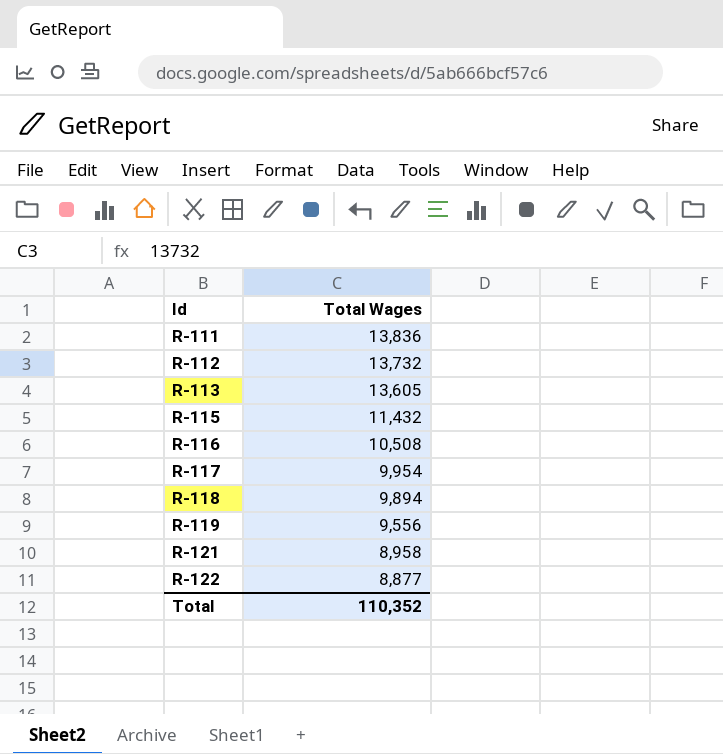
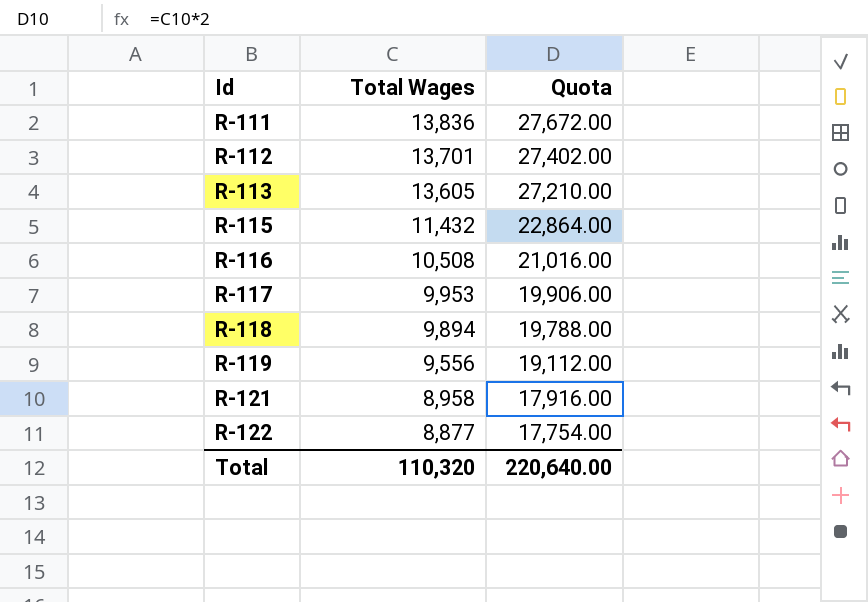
column Quota | formula: none -> [Total Wages] * 2
R-112 | Total Wages: 13,732 -> 13,701
R-117 | Total Wages: 9,954 -> 9,953
Total | Total Wages: 110,352 -> 110,320

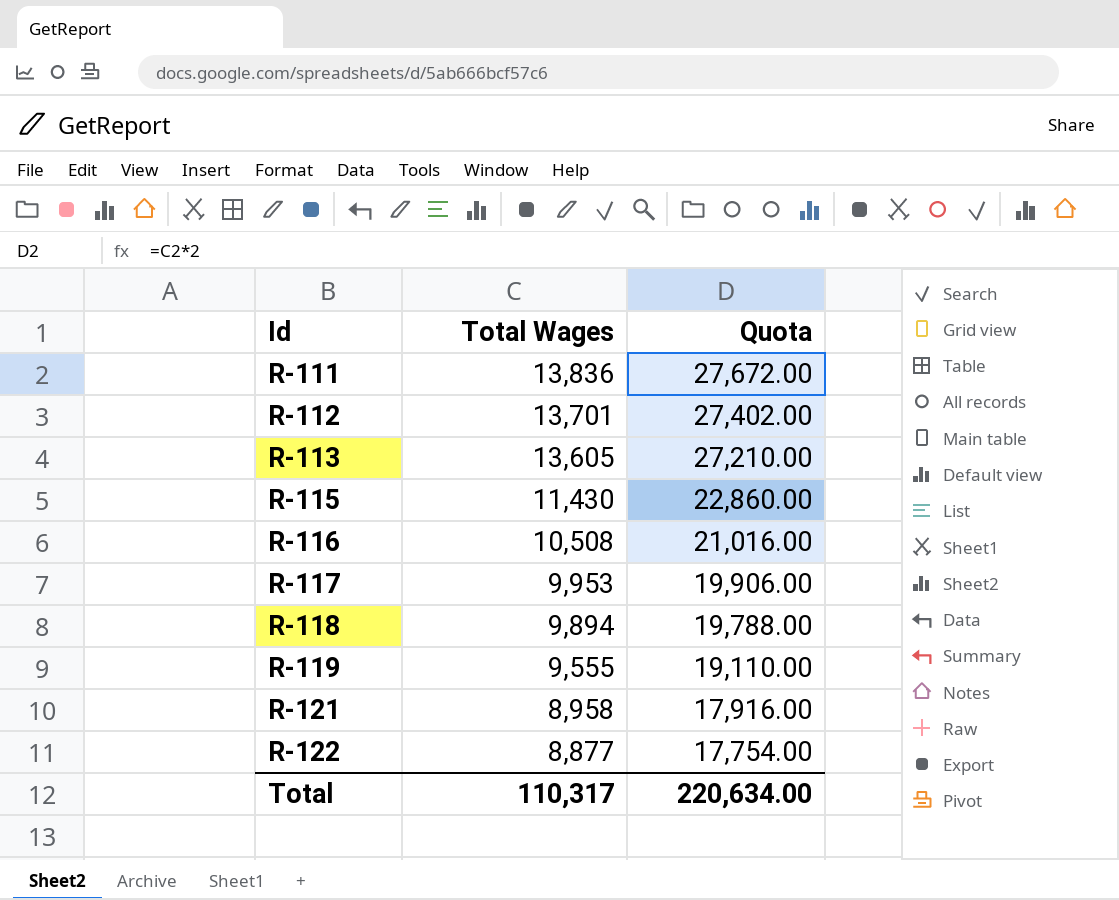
R-115 | Total Wages: 11,432 -> 11,430
R-115 | Quota: 22,864.00 -> 22,860.00
R-119 | Total Wages: 9,556 -> 9,555
R-119 | Quota: 19,112.00 -> 19,110.00
Total | Total Wages: 110,320 -> 110,317
Total | Quota: 220,640.00 -> 220,634.00

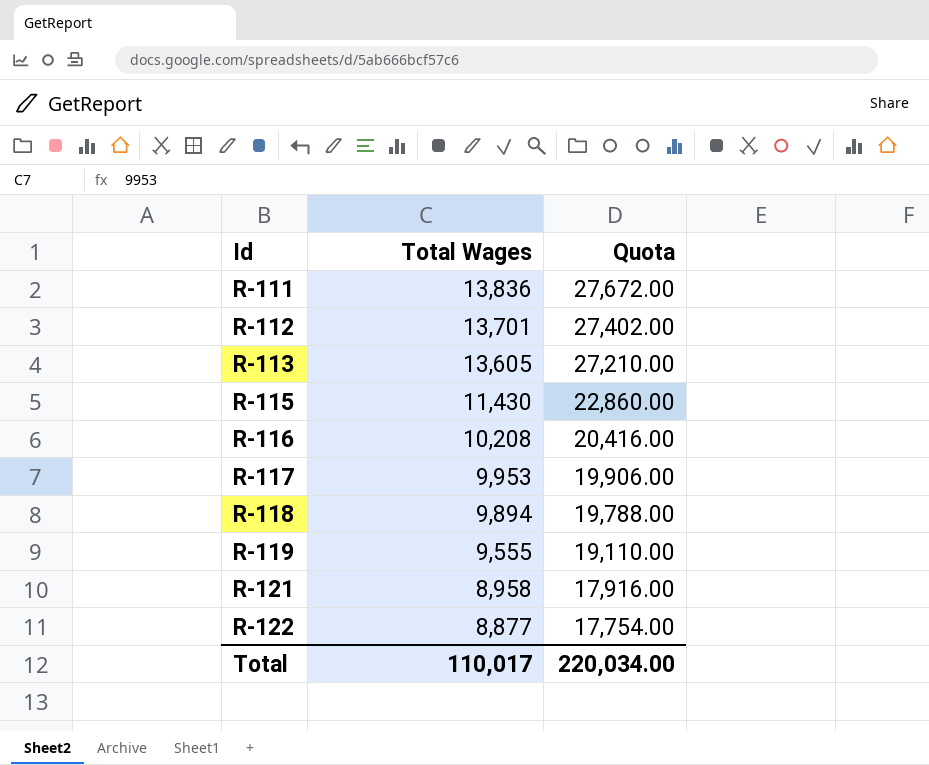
R-116 | Total Wages: 10,508 -> 10,208
R-116 | Quota: 21,016.00 -> 20,416.00
Total | Total Wages: 110,317 -> 110,017
Total | Quota: 220,634.00 -> 220,034.00

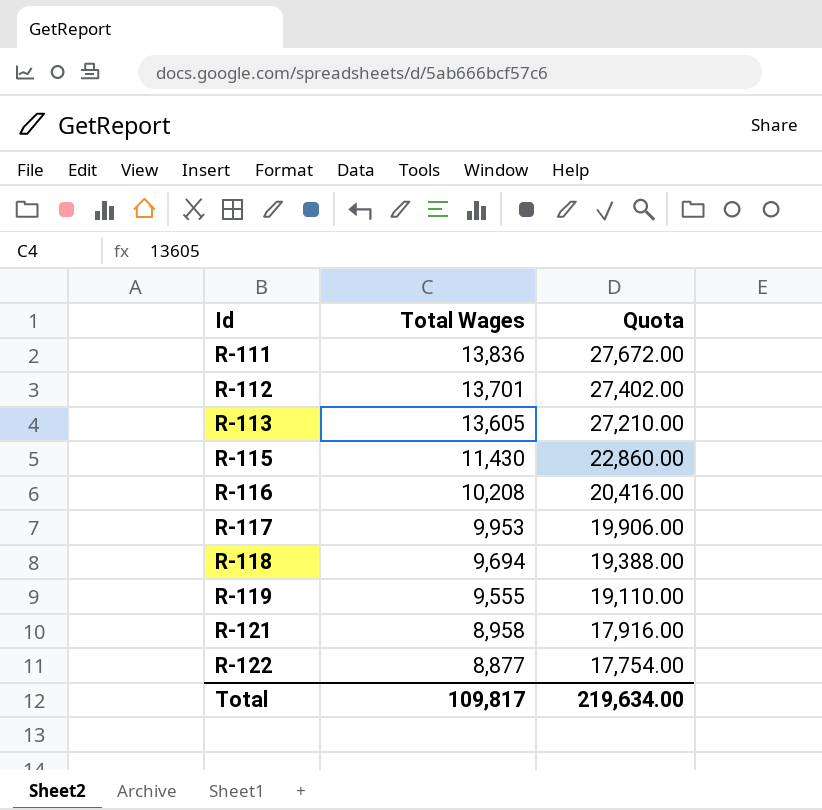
R-118 | Total Wages: 9,894 -> 9,694
R-118 | Quota: 19,788.00 -> 19,388.00
Total | Total Wages: 110,017 -> 109,817
Total | Quota: 220,034.00 -> 219,634.00

